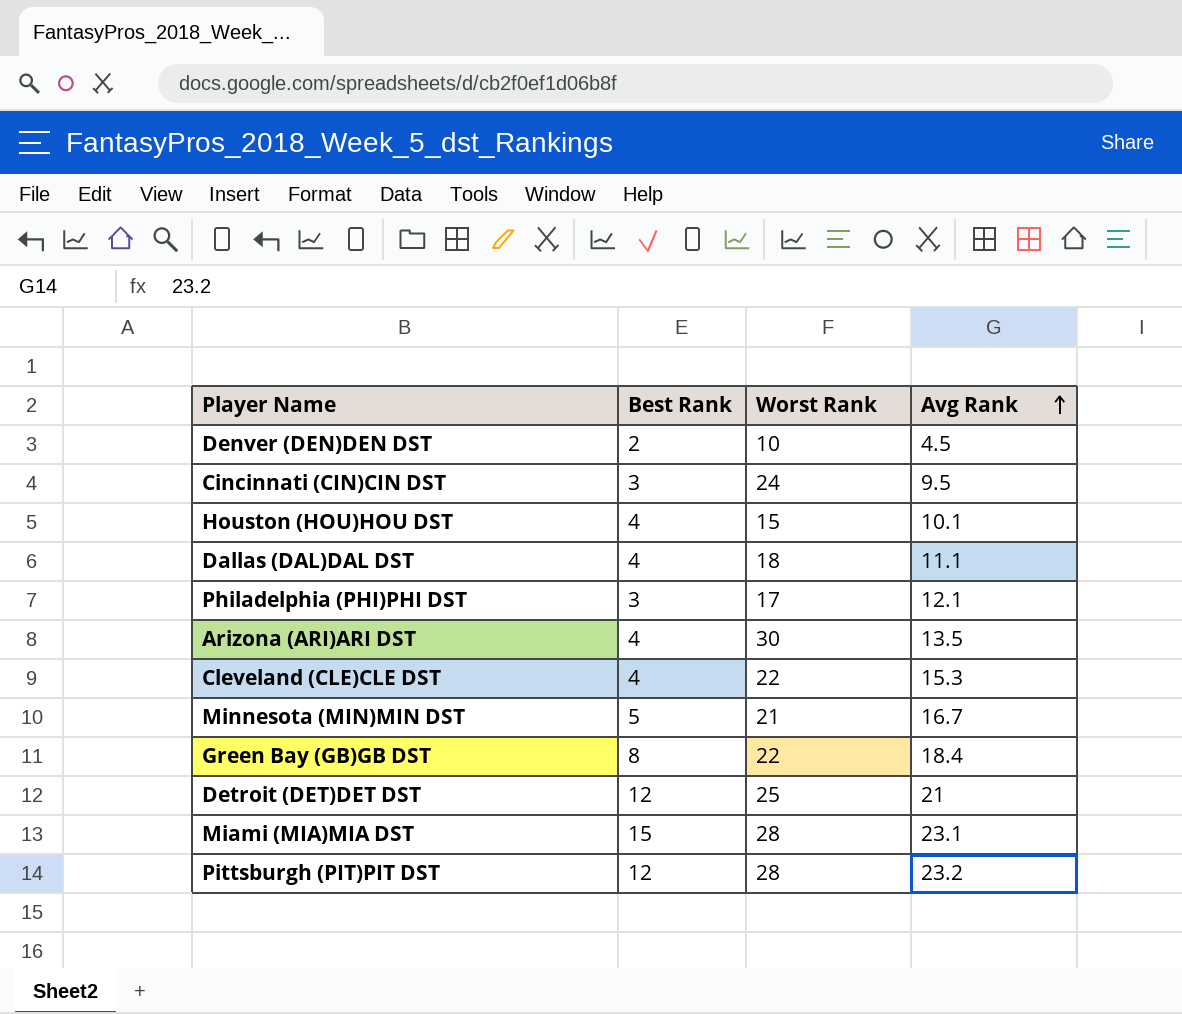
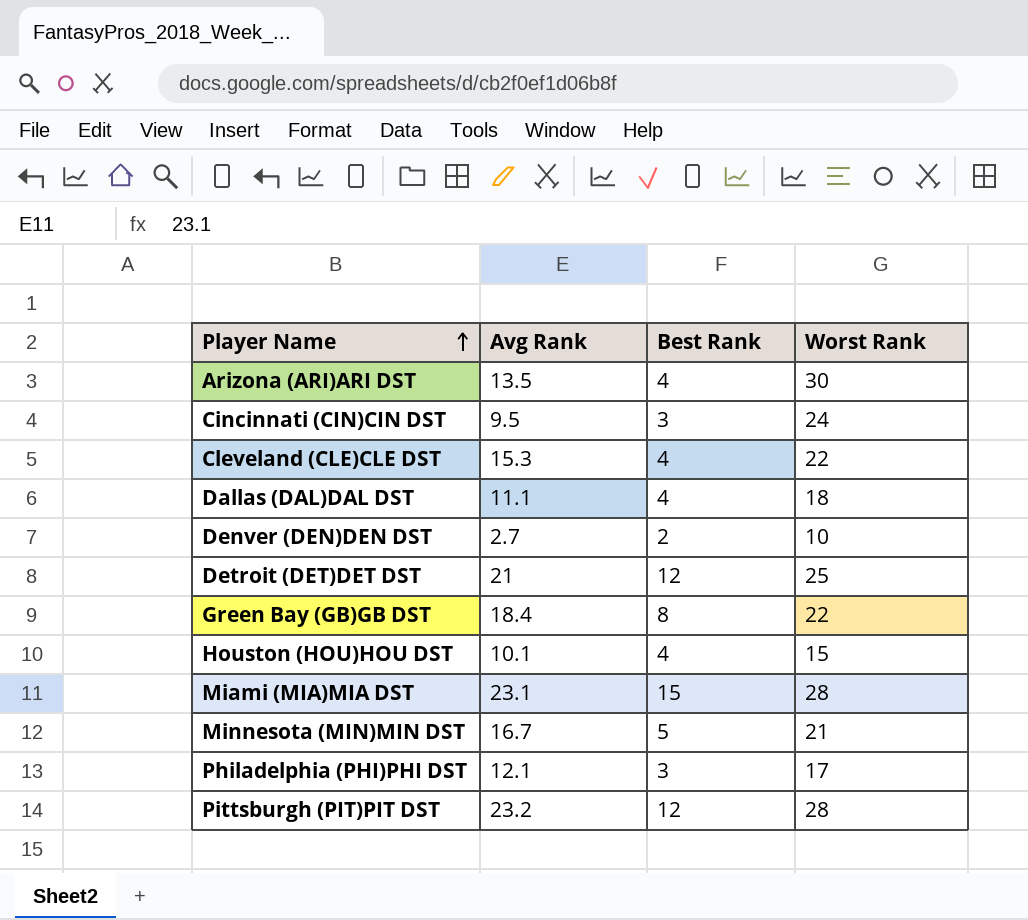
row order: Avg Rank ascending -> Player Name ascending
column Avg Rank | position: 4 -> 2
Denver (DEN)DEN DST | Avg Rank: 4.5 -> 2.7

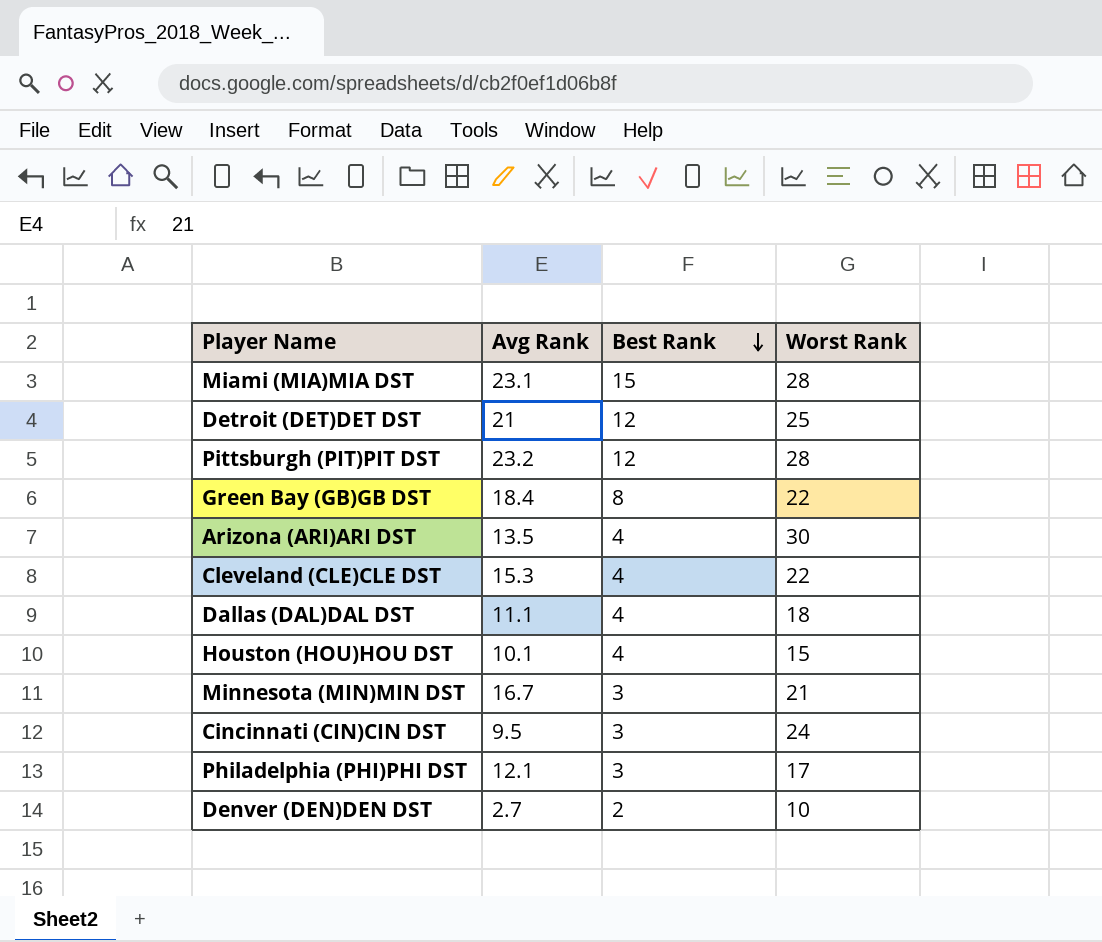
row order: Player Name ascending -> Best Rank descending
Minnesota (MIN)MIN DST | Best Rank: 5 -> 3

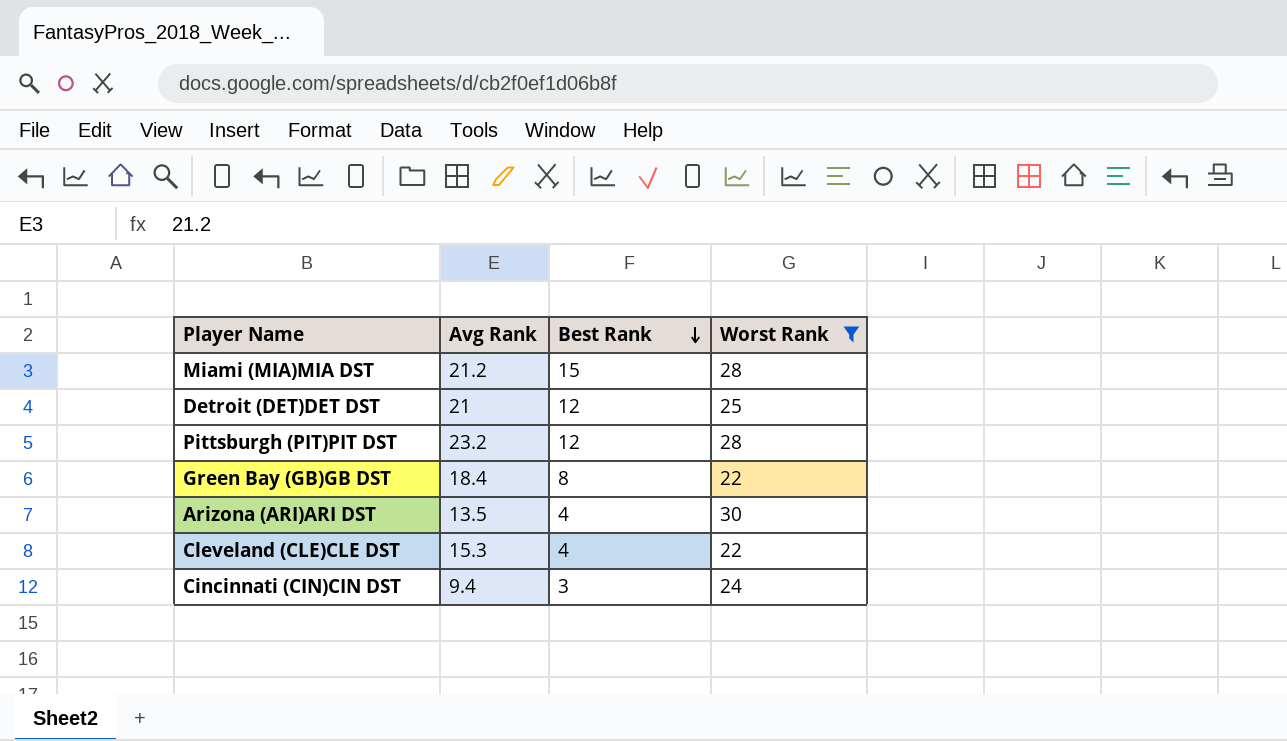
filter: none -> Worst Rank >= 22
Miami (MIA)MIA DST | Avg Rank: 23.1 -> 21.2
Cincinnati (CIN)CIN DST | Avg Rank: 9.5 -> 9.4

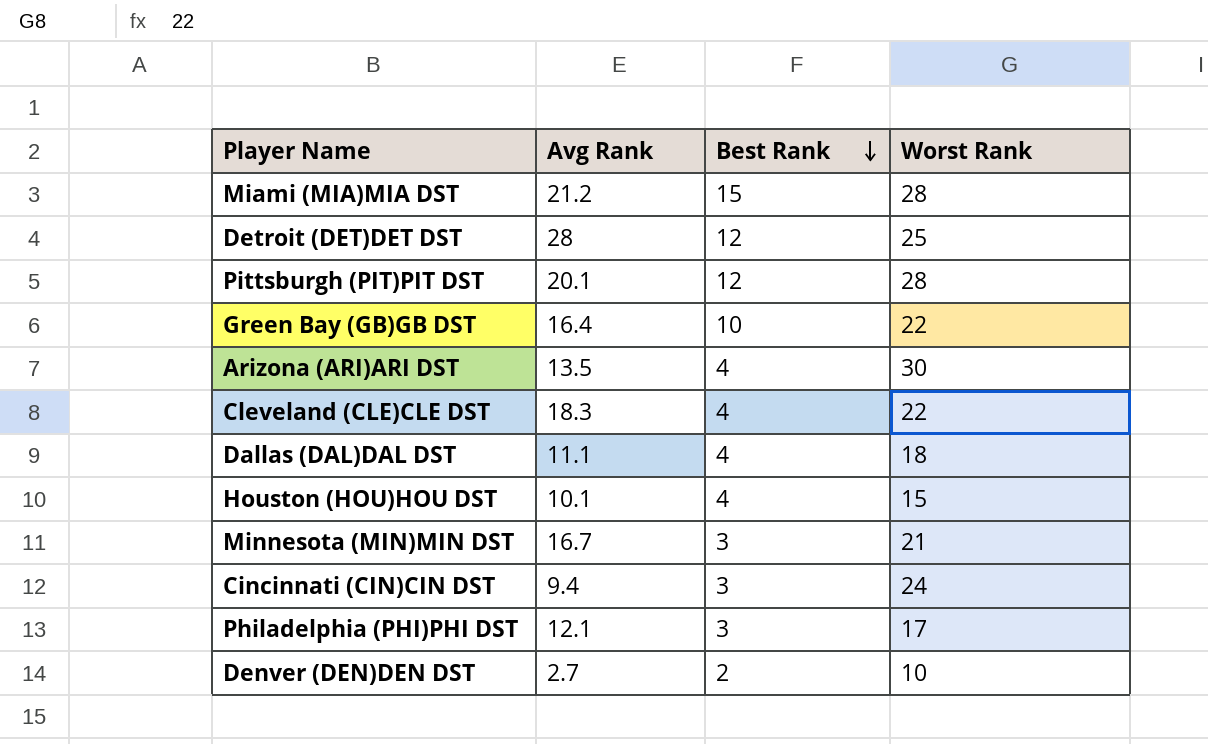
filter: Worst Rank >= 22 -> none
Detroit (DET)DET DST | Avg Rank: 21 -> 28
Pittsburgh (PIT)PIT DST | Avg Rank: 23.2 -> 20.1
Green Bay (GB)GB DST | Avg Rank: 18.4 -> 16.4
Green Bay (GB)GB DST | Best Rank: 8 -> 10
Cleveland (CLE)CLE DST | Avg Rank: 15.3 -> 18.3

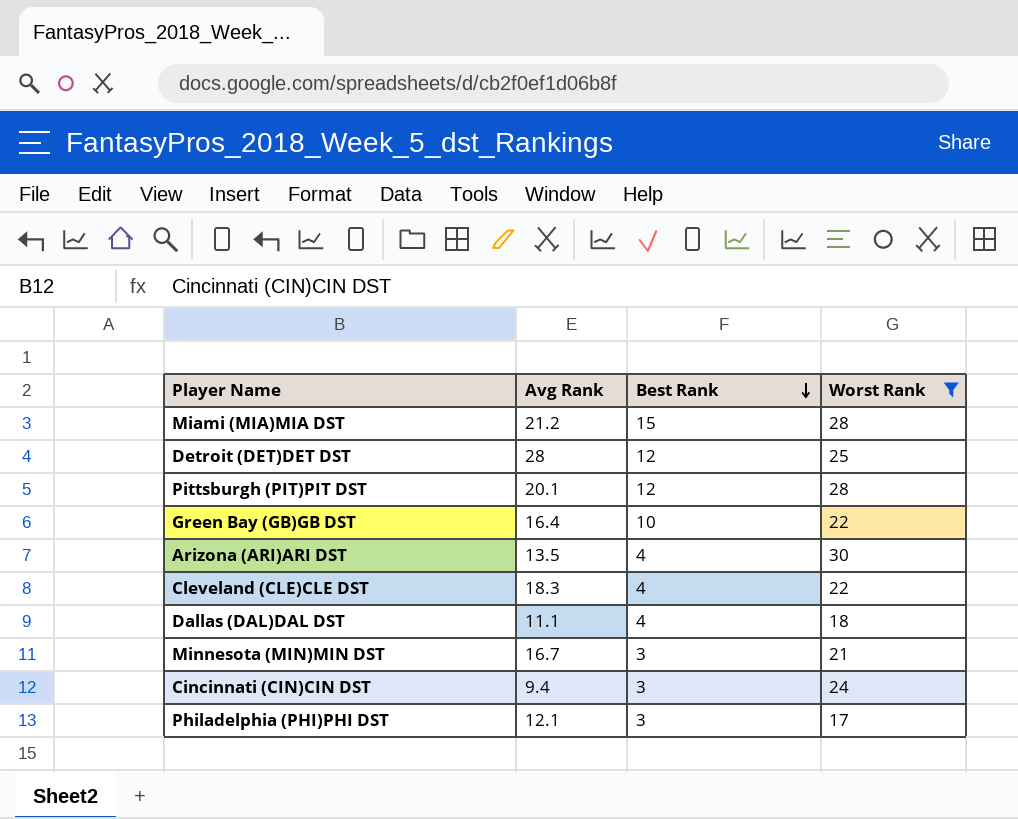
filter: none -> Worst Rank >= 17

